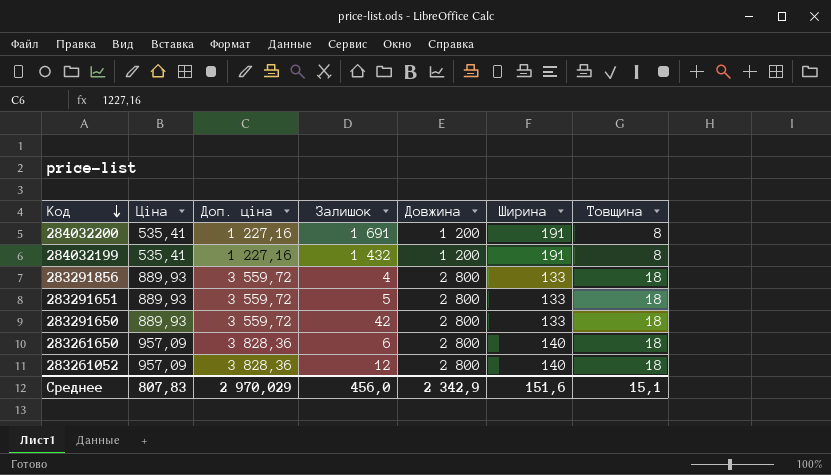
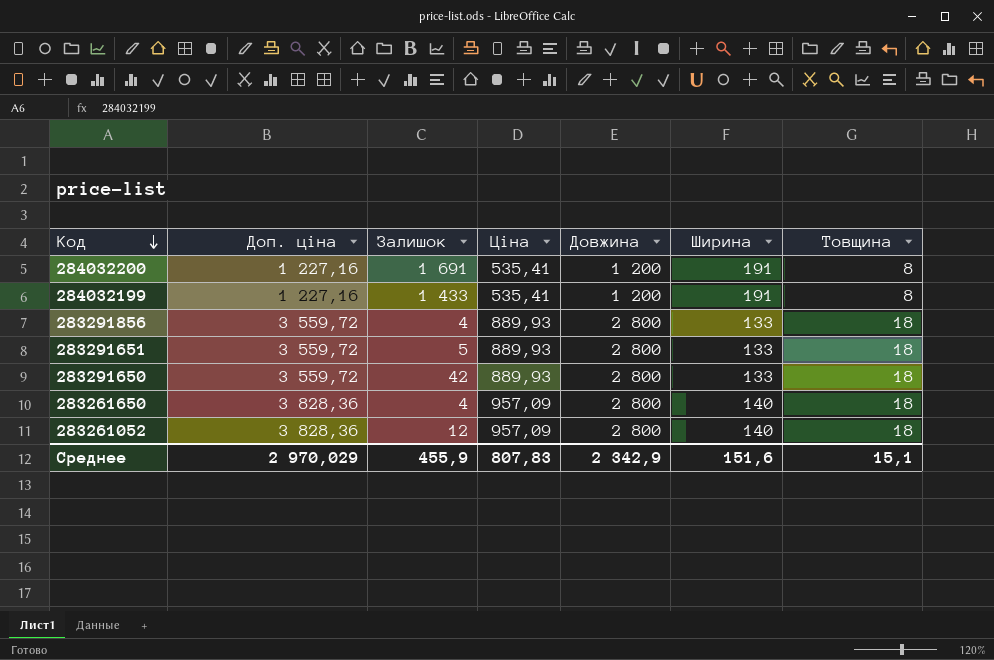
column Ціна | position: 2 -> 4
284032199 | Залишок: 1 432 -> 1 433
283261650 | Залишок: 6 -> 4
Среднее | Залишок: 456,0 -> 455,9

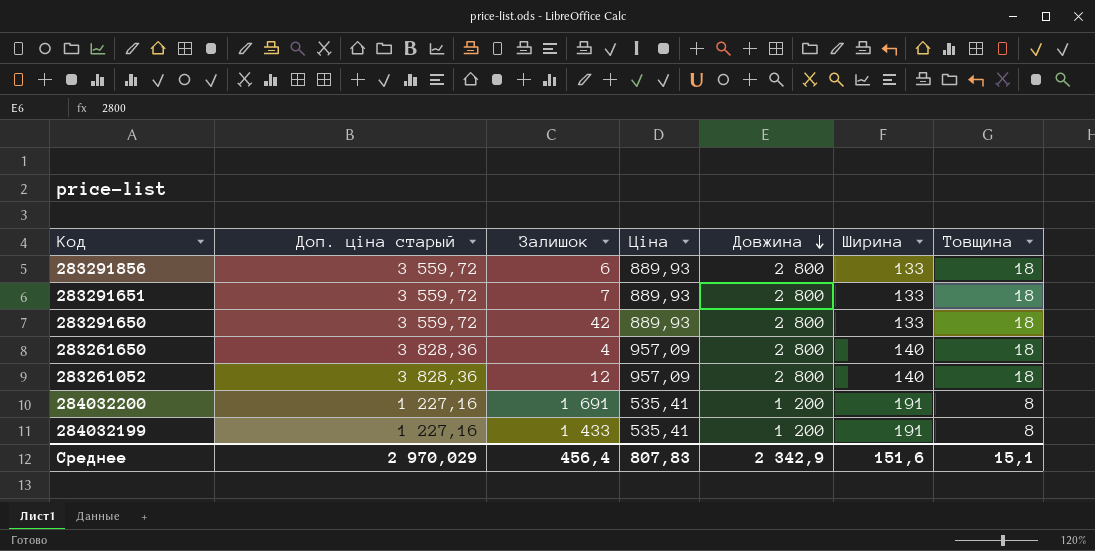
row order: Код descending -> Довжина descending
column name: Доп. ціна -> Доп. ціна старый
283291856 | Залишок: 4 -> 6
283291651 | Залишок: 5 -> 7
Среднее | Залишок: 455,9 -> 456,4

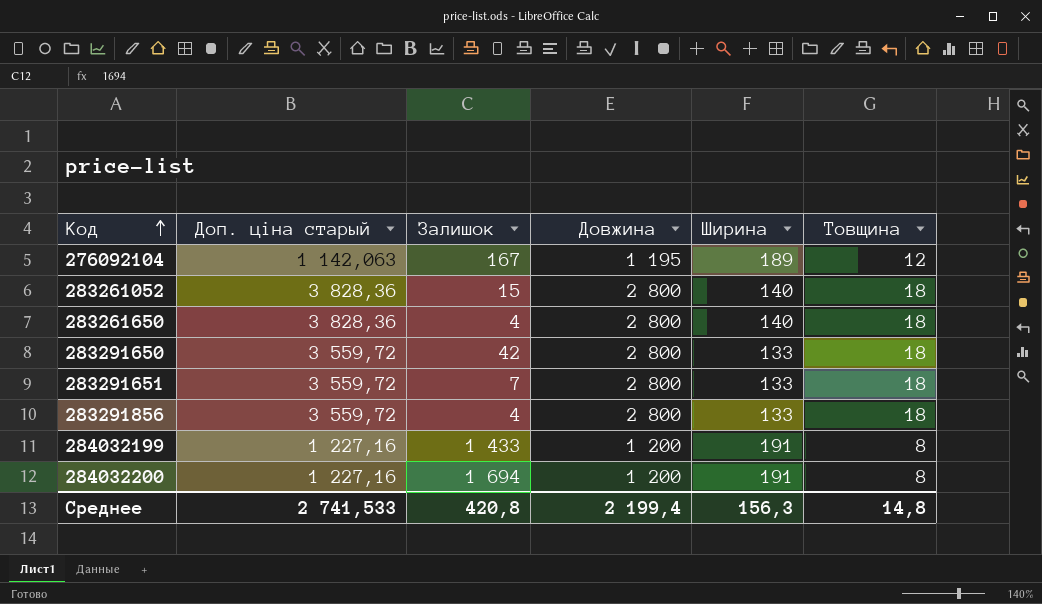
row order: Довжина descending -> Код ascending
column Ціна | position: 4 -> none
row 276092104: none -> 1 142,063 | 167 | 1 195 | 189 | 12
283261052 | Залишок: 12 -> 15
283291856 | Залишок: 6 -> 4
284032200 | Залишок: 1 691 -> 1 694
Среднее | Доп. ціна старый: 2 970,029 -> 2 741,533
Среднее | Залишок: 456,4 -> 420,8
Среднее | Довжина: 2 342,9 -> 2 199,4
Среднее | Ширина: 151,6 -> 156,3
Среднее | Товщина: 15,1 -> 14,8

